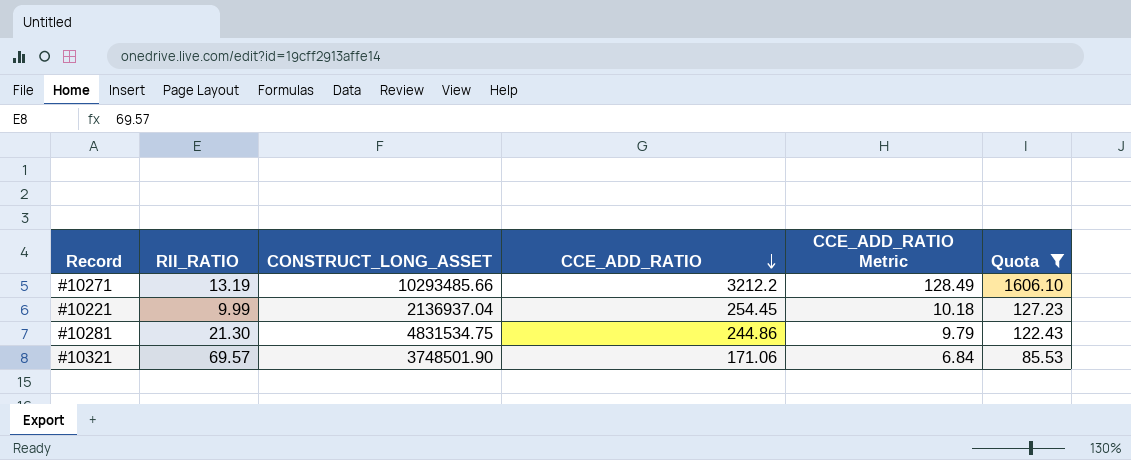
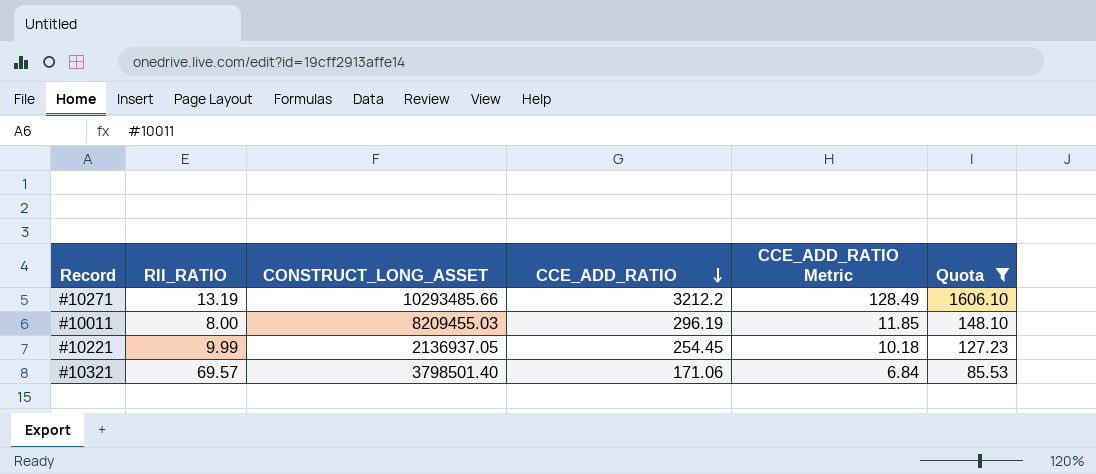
row #10281: 21.30 | 4831534.75 | 244.86 | 9.79 | 122.43 -> none
row #10011: none -> 8.00 | 8209455.03 | 296.19 | 11.85 | 148.10
#10221 | CONSTRUCT_LONG_ASSET: 2136937.04 -> 2136937.05
#10321 | CONSTRUCT_LONG_ASSET: 3748501.90 -> 3798501.40

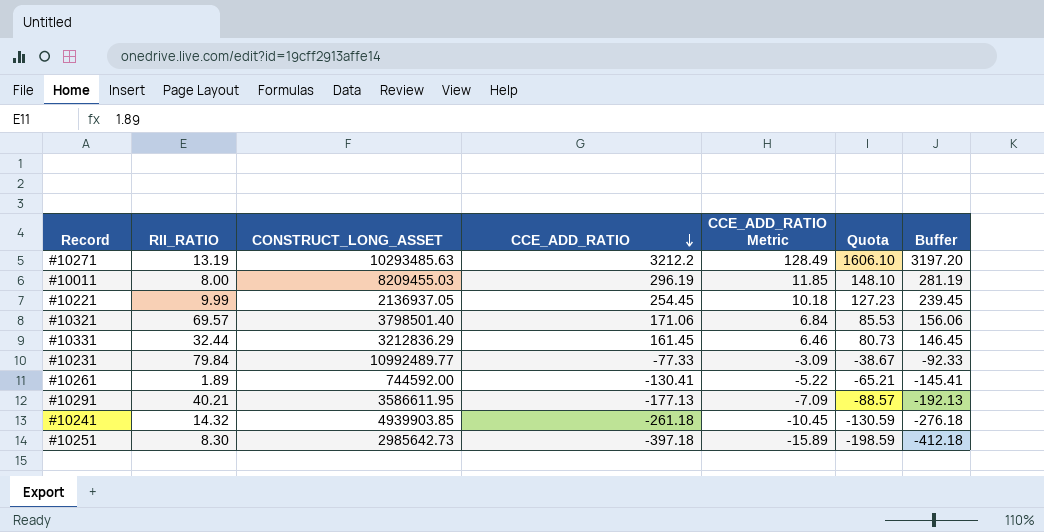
filter: Quota >= 85.53 -> none
column Buffer | formula: none -> [CCE_ADD_RATIO] - 15
#10271 | CONSTRUCT_LONG_ASSET: 10293485.66 -> 10293485.63

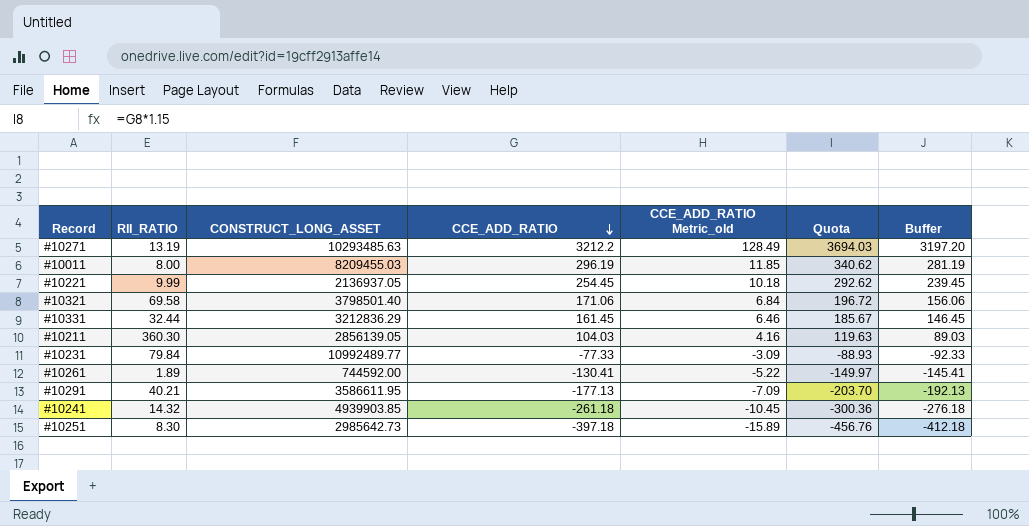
column name: CCE_ADD_RATIO Metric -> CCE_ADD_RATIO Metric_old
column Quota | formula: [CCE_ADD_RATIO] * 0.5 -> [CCE_ADD_RATIO] * 1.15
#10321 | RII_RATIO: 69.57 -> 69.58
row #10211: none -> 360.30 | 2856139.05 | 104.03 | 4.16 | 119.63 | 89.03

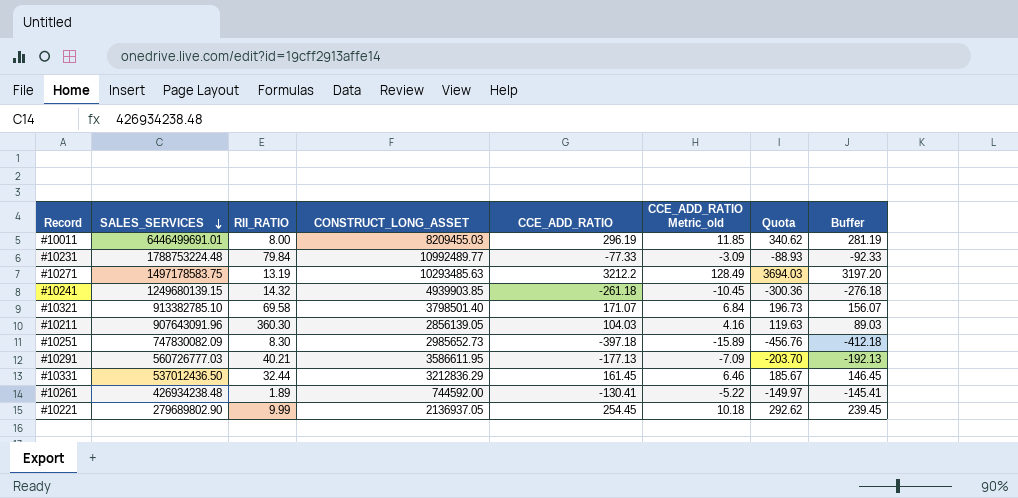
row order: CCE_ADD_RATIO descending -> SALES_SERVICES descending
column SALES_SERVICES | position: none -> 2
#10321 | CCE_ADD_RATIO: 171.06 -> 171.07
#10321 | Quota: 196.72 -> 196.73
#10321 | Buffer: 156.06 -> 156.07
#10251 | CONSTRUCT_LONG_ASSET: 2985642.73 -> 2985652.73

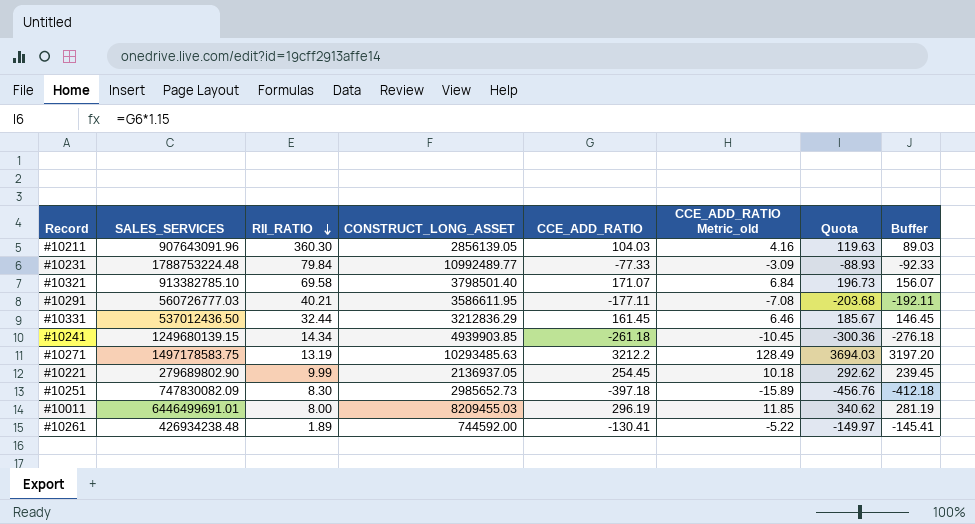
row order: SALES_SERVICES descending -> RII_RATIO descending
#10291 | CCE_ADD_RATIO: -177.13 -> -177.11
#10291 | CCE_ADD_RATIO Metric_old: -7.09 -> -7.08
#10291 | Quota: -203.70 -> -203.68
#10291 | Buffer: -192.13 -> -192.11
#10241 | RII_RATIO: 14.32 -> 14.34

